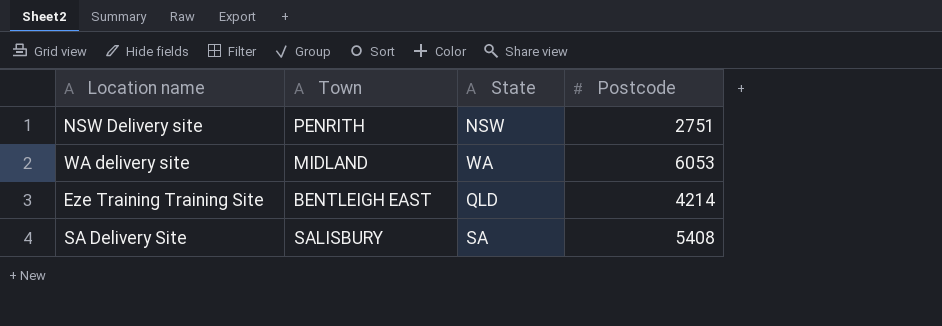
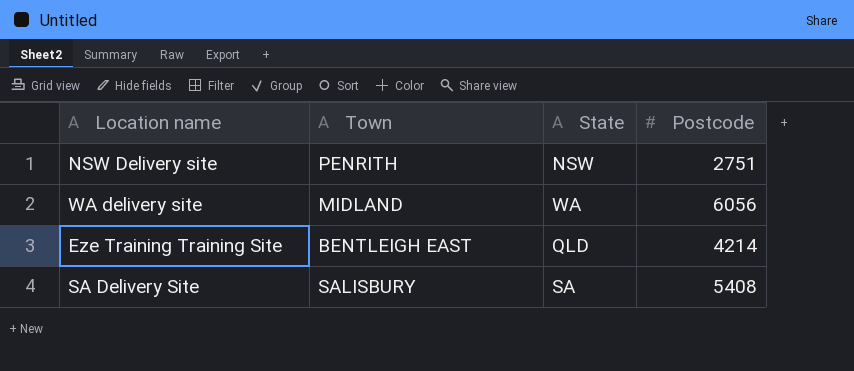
WA delivery site | Postcode: 6053 -> 6056

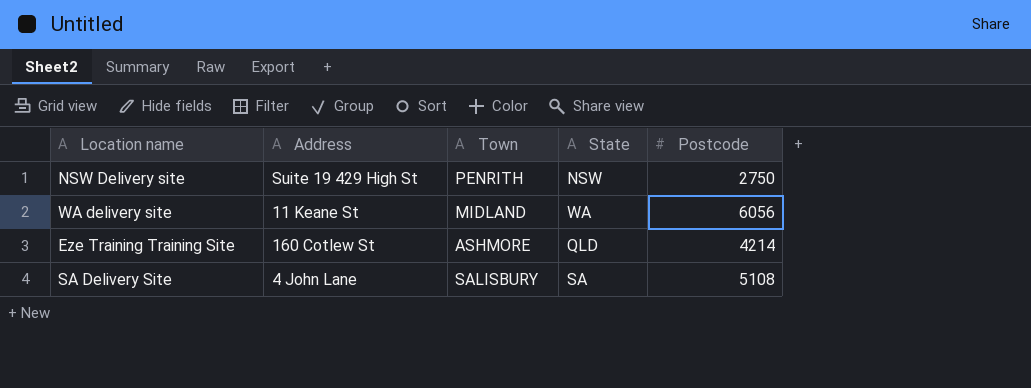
column Address | position: none -> 2
NSW Delivery site | Postcode: 2751 -> 2750
Eze Training Training Site | Town: BENTLEIGH EAST -> ASHMORE
SA Delivery Site | Postcode: 5408 -> 5108

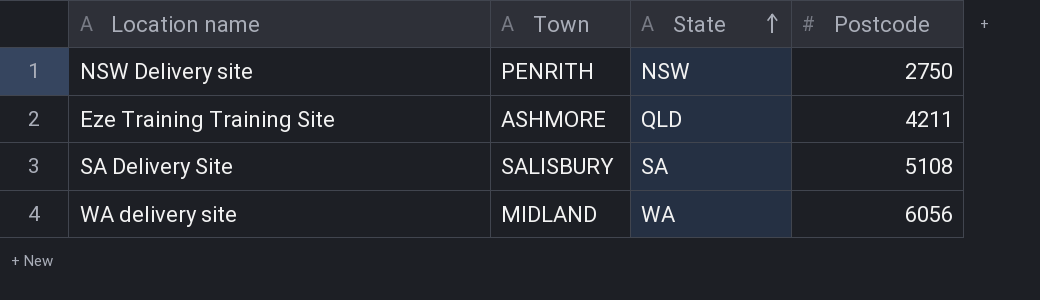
row order: none -> State ascending
column Address | position: 2 -> none
Eze Training Training Site | Postcode: 4214 -> 4211

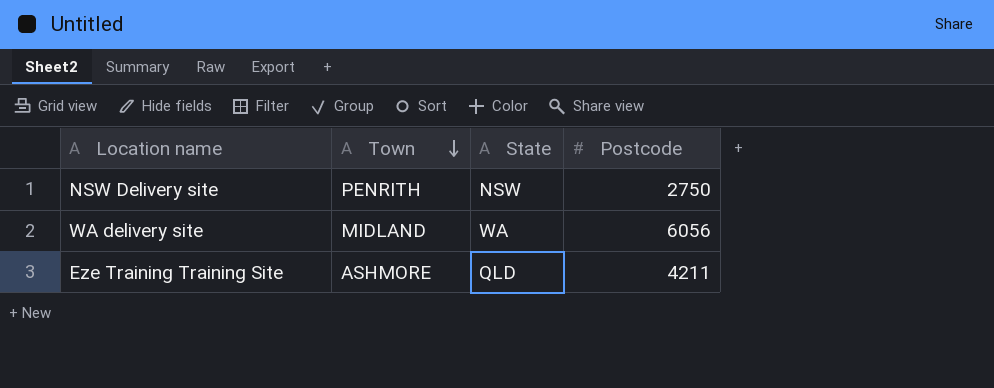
row order: State ascending -> Town descending
row SA Delivery Site: SALISBURY | SA | 5108 -> none

